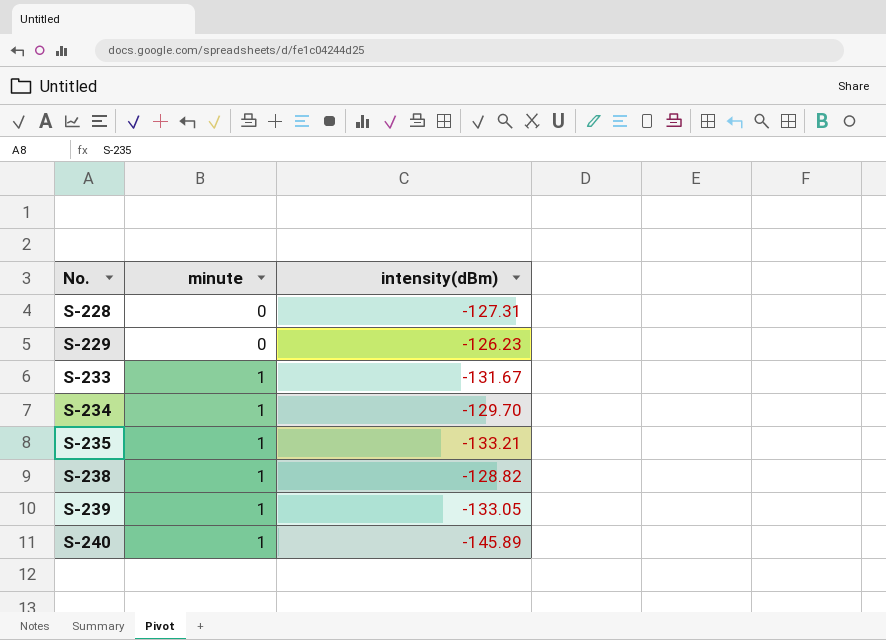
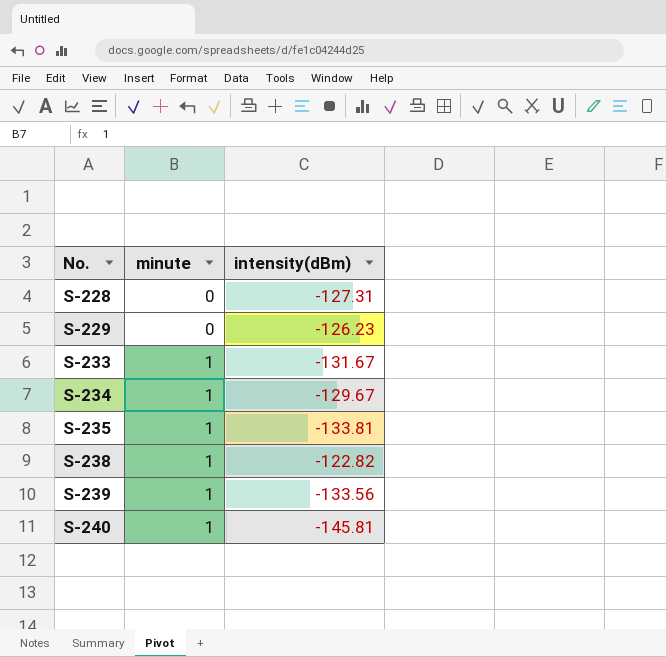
S-234 | intensity(dBm): -129.70 -> -129.67
S-235 | intensity(dBm): -133.21 -> -133.81
S-238 | intensity(dBm): -128.82 -> -122.82
S-239 | intensity(dBm): -133.05 -> -133.56
S-240 | intensity(dBm): -145.89 -> -145.81

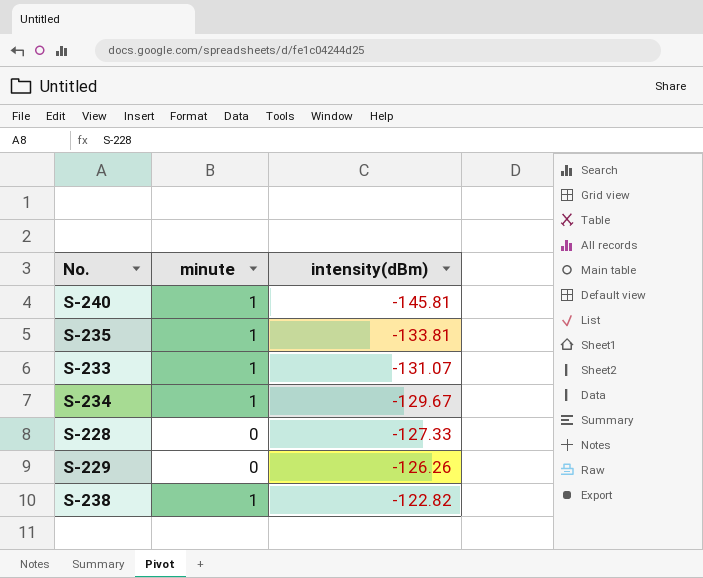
row order: No. ascending -> intensity(dBm) ascending
row S-239: 1 | -133.56 -> none
S-233 | intensity(dBm): -131.67 -> -131.07
S-228 | intensity(dBm): -127.31 -> -127.33
S-229 | intensity(dBm): -126.23 -> -126.26

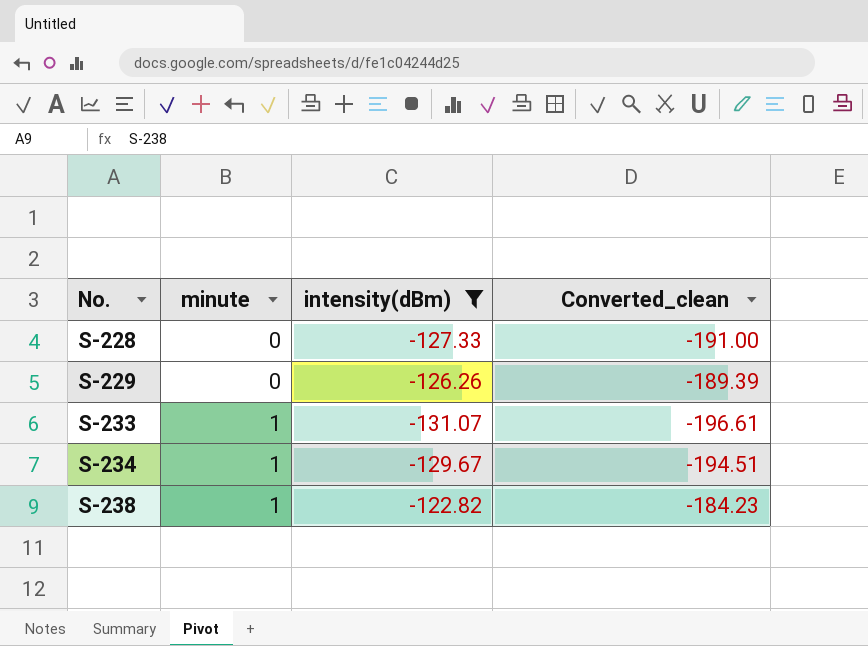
filter: none -> intensity(dBm) >= -131.07
row order: intensity(dBm) ascending -> No. ascending
column Converted_clean | formula: none -> [intensity(dBm)] * 1.5

